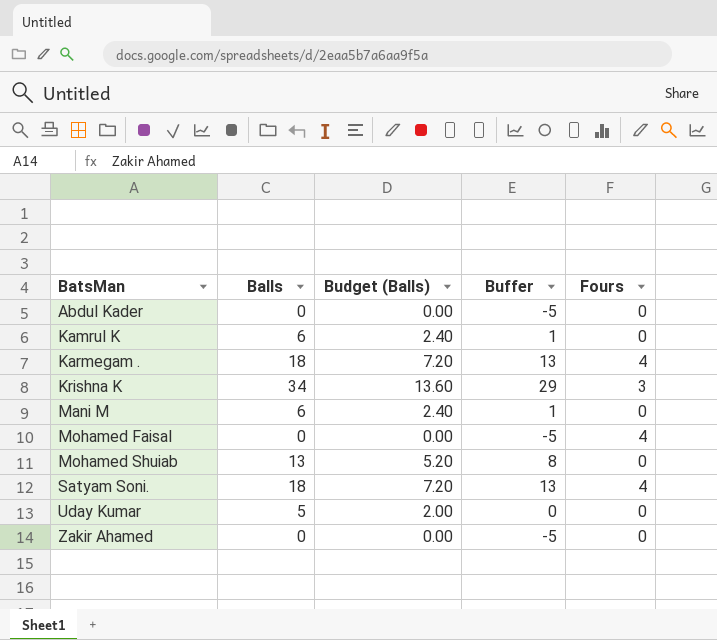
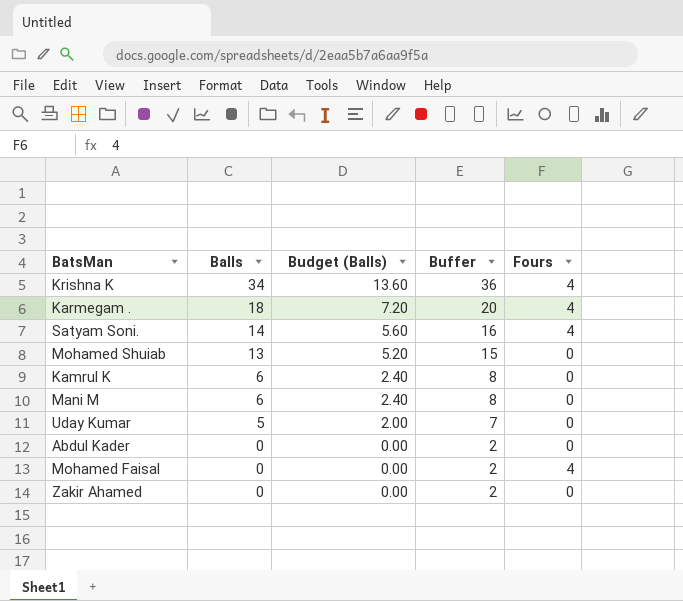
row order: BatsMan ascending -> Balls descending
column Buffer | formula: [Balls] - 5 -> [Balls] + 2
Krishna K | Fours: 3 -> 4
Satyam Soni. | Balls: 18 -> 14
Satyam Soni. | Budget (Balls): 7.20 -> 5.60

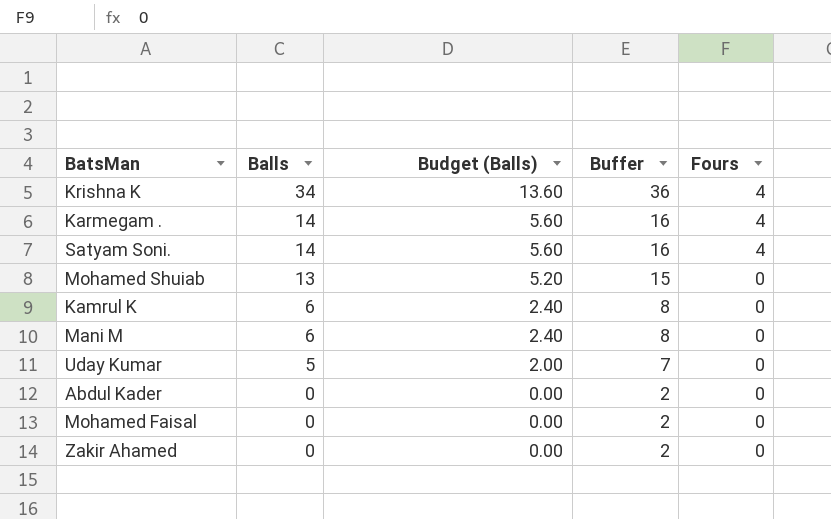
Karmegam . | Balls: 18 -> 14
Karmegam . | Budget (Balls): 7.20 -> 5.60
Karmegam . | Buffer: 20 -> 16
Mohamed Faisal | Fours: 4 -> 0

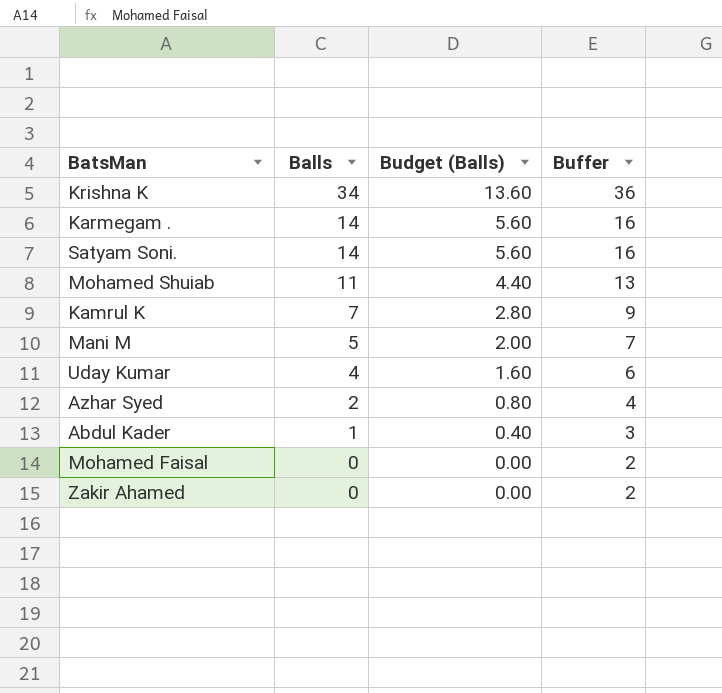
column Fours | position: 5 -> none
Mohamed Shuiab | Balls: 13 -> 11
Mohamed Shuiab | Budget (Balls): 5.20 -> 4.40
Mohamed Shuiab | Buffer: 15 -> 13
Kamrul K | Balls: 6 -> 7
Kamrul K | Budget (Balls): 2.40 -> 2.80
Kamrul K | Buffer: 8 -> 9
Mani M | Balls: 6 -> 5
Mani M | Budget (Balls): 2.40 -> 2.00
Mani M | Buffer: 8 -> 7
Uday Kumar | Balls: 5 -> 4
Uday Kumar | Budget (Balls): 2.00 -> 1.60
Uday Kumar | Buffer: 7 -> 6
row Azhar Syed: none -> 2 | 0.80 | 4
Abdul Kader | Balls: 0 -> 1
Abdul Kader | Budget (Balls): 0.00 -> 0.40
Abdul Kader | Buffer: 2 -> 3

